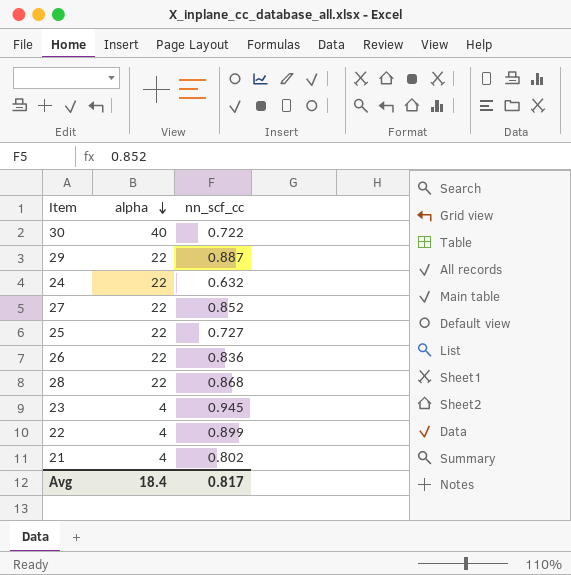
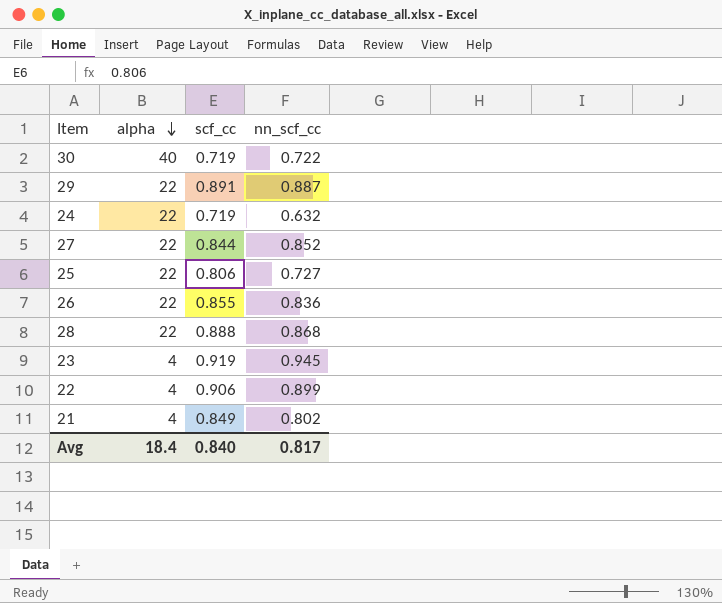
column scf_cc | position: none -> 3

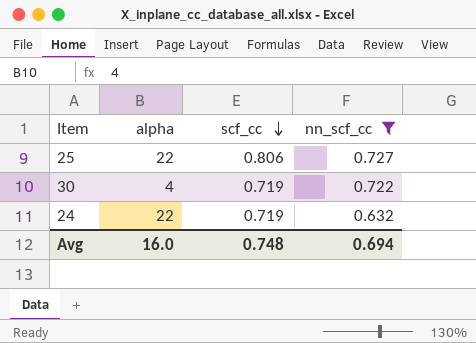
filter: none -> nn_scf_cc <= 0.727
row order: alpha descending -> scf_cc descending
30 | alpha: 40 -> 4
Avg | alpha: 18.4 -> 16.0
Avg | scf_cc: 0.840 -> 0.748
Avg | nn_scf_cc: 0.817 -> 0.694

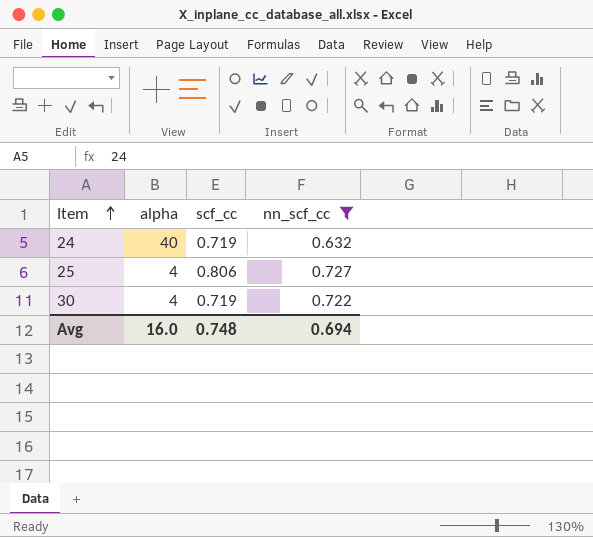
row order: scf_cc descending -> Item ascending
24 | alpha: 22 -> 40
25 | alpha: 22 -> 4

